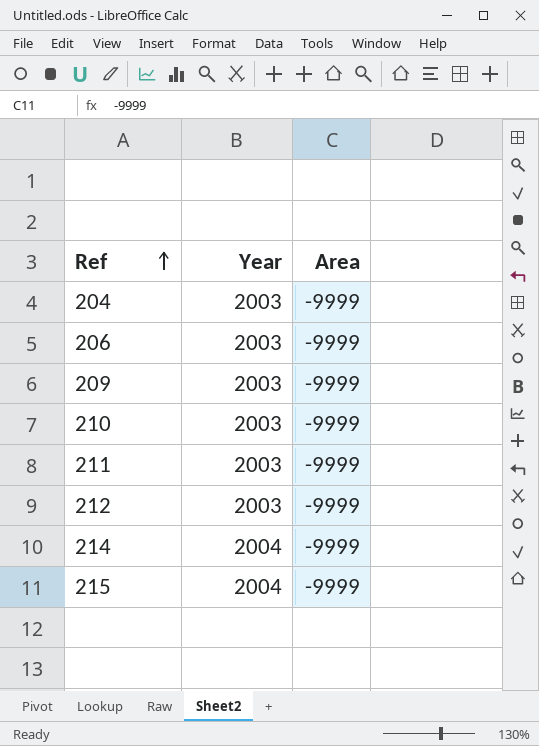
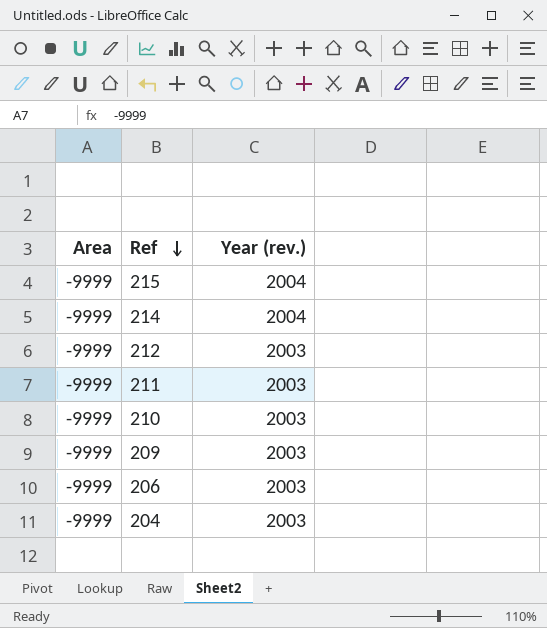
row order: Ref ascending -> Ref descending
column Area | position: 3 -> 1
column name: Year -> Year (rev.)

